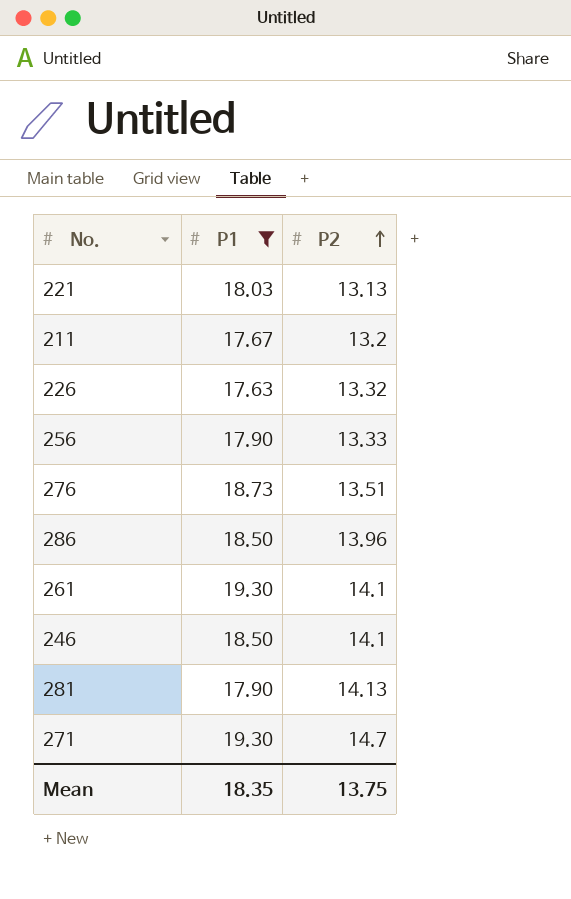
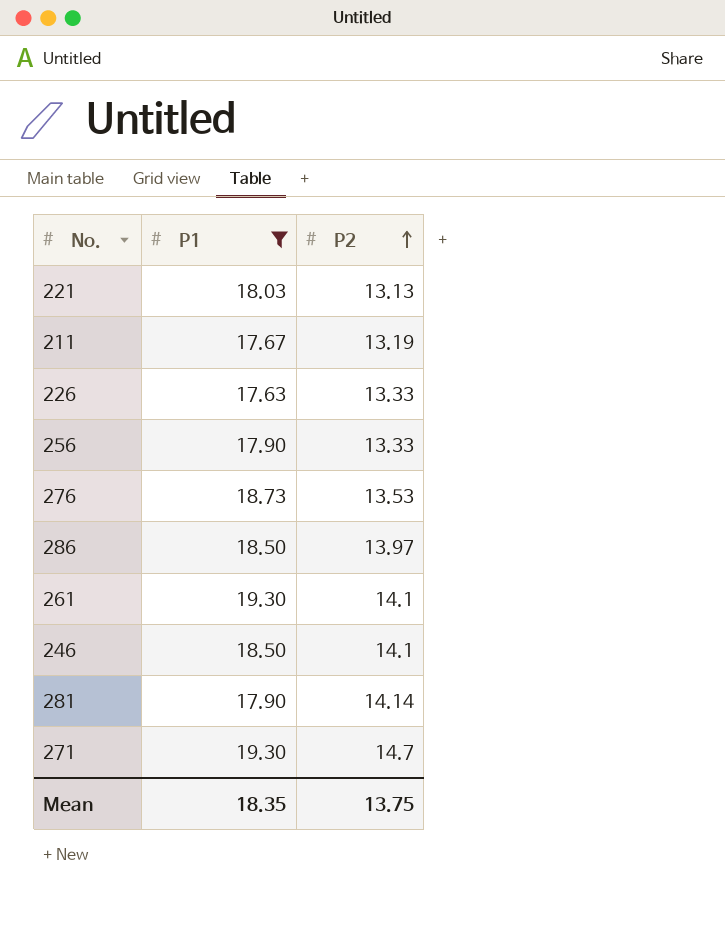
211 | P2: 13.2 -> 13.19
226 | P2: 13.32 -> 13.33
276 | P2: 13.51 -> 13.53
286 | P2: 13.96 -> 13.97
281 | P2: 14.13 -> 14.14

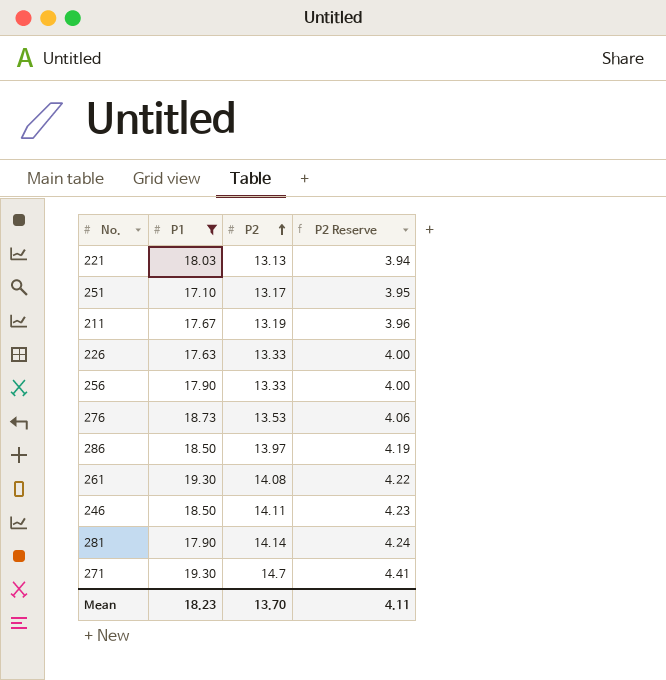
column P2 Reserve | formula: none -> [P2] * 0.3
row 251: none -> 17.10 | 13.17 | 3.95
261 | P2: 14.1 -> 14.08
246 | P2: 14.1 -> 14.11
Mean | P1: 18.35 -> 18.23
Mean | P2: 13.75 -> 13.70

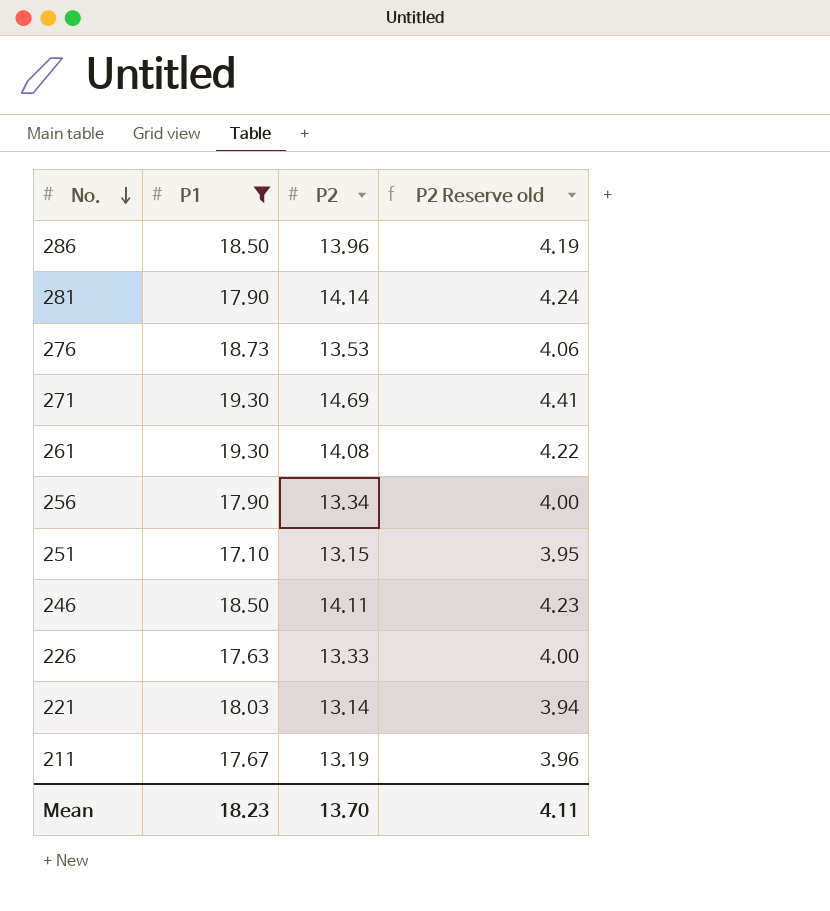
row order: P2 ascending -> No. descending
column name: P2 Reserve -> P2 Reserve old
286 | P2: 13.97 -> 13.96
271 | P2: 14.7 -> 14.69
256 | P2: 13.33 -> 13.34
251 | P2: 13.17 -> 13.15
221 | P2: 13.13 -> 13.14

